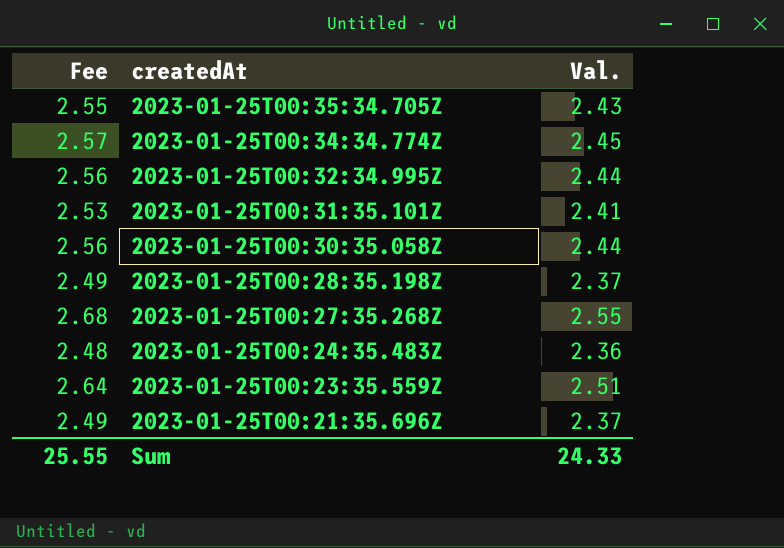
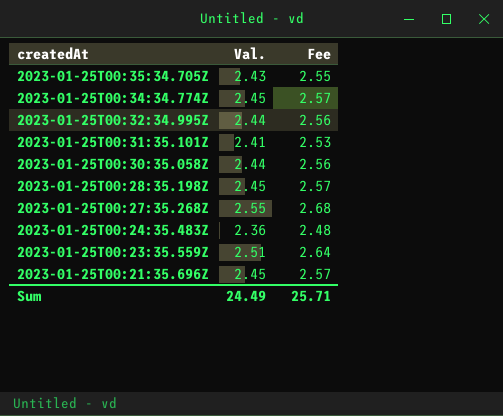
column Fee | position: 1 -> 3
2023-01-25T00:28:35.198Z | Val.: 2.37 -> 2.45
2023-01-25T00:28:35.198Z | Fee: 2.49 -> 2.57
2023-01-25T00:21:35.696Z | Val.: 2.37 -> 2.45
2023-01-25T00:21:35.696Z | Fee: 2.49 -> 2.57
Sum | Val.: 24.33 -> 24.49
Sum | Fee: 25.55 -> 25.71

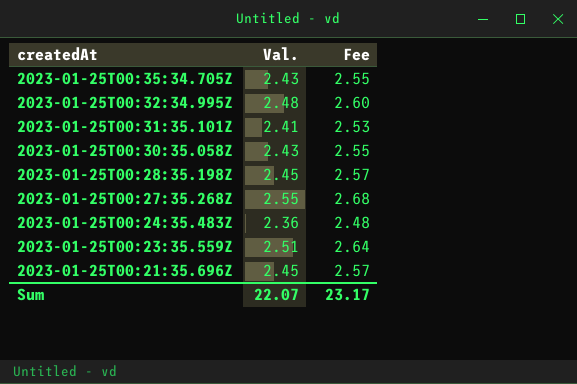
row 2023-01-25T00:34:34.774Z: 2.45 | 2.57 -> none
2023-01-25T00:32:34.995Z | Val.: 2.44 -> 2.48
2023-01-25T00:32:34.995Z | Fee: 2.56 -> 2.60
2023-01-25T00:30:35.058Z | Val.: 2.44 -> 2.43
2023-01-25T00:30:35.058Z | Fee: 2.56 -> 2.55
Sum | Val.: 24.49 -> 22.07
Sum | Fee: 25.71 -> 23.17

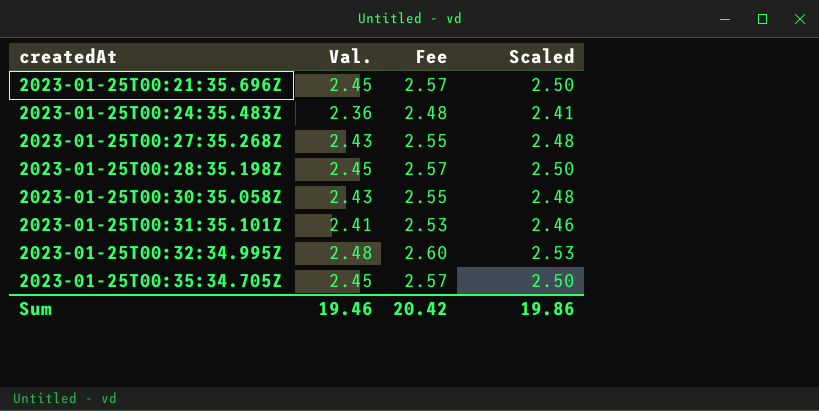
row order: createdAt descending -> createdAt ascending
column Scaled | formula: none -> [Val.] * 1.02
row 2023-01-25T00:23:35.559Z: 2.51 | 2.64 -> none
2023-01-25T00:27:35.268Z | Val.: 2.55 -> 2.43
2023-01-25T00:27:35.268Z | Fee: 2.68 -> 2.55
2023-01-25T00:35:34.705Z | Val.: 2.43 -> 2.45
2023-01-25T00:35:34.705Z | Fee: 2.55 -> 2.57
Sum | Val.: 22.07 -> 19.46
Sum | Fee: 23.17 -> 20.42

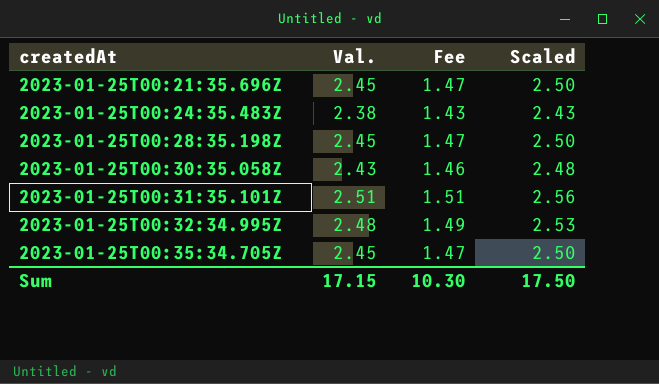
column Fee | formula: [Val.] * 1.05 -> [Val.] * 0.6
row 2023-01-25T00:27:35.268Z: 2.43 | 2.55 | 2.48 -> none
2023-01-25T00:24:35.483Z | Val.: 2.36 -> 2.38
2023-01-25T00:24:35.483Z | Scaled: 2.41 -> 2.43
2023-01-25T00:31:35.101Z | Val.: 2.41 -> 2.51
2023-01-25T00:31:35.101Z | Scaled: 2.46 -> 2.56
Sum | Val.: 19.46 -> 17.15
Sum | Fee: 20.42 -> 10.30
Sum | Scaled: 19.86 -> 17.50

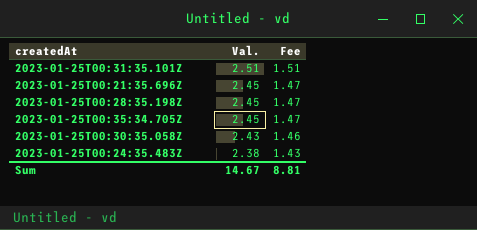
row order: createdAt ascending -> Val. descending
column Scaled | formula: [Val.] * 1.02 -> none
row 2023-01-25T00:32:34.995Z: 2.48 | 1.49 | 2.53 -> none
Sum | Val.: 17.15 -> 14.67
Sum | Fee: 10.30 -> 8.81

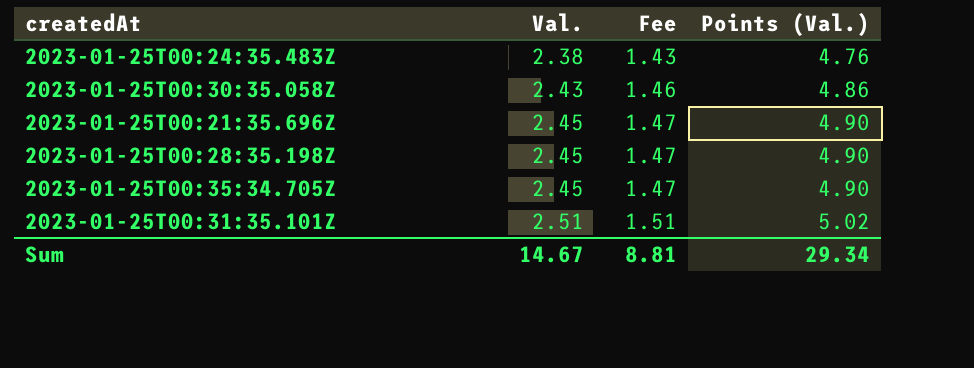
row order: Val. descending -> Val. ascending
column Points (Val.) | formula: none -> [Val.] * 2

